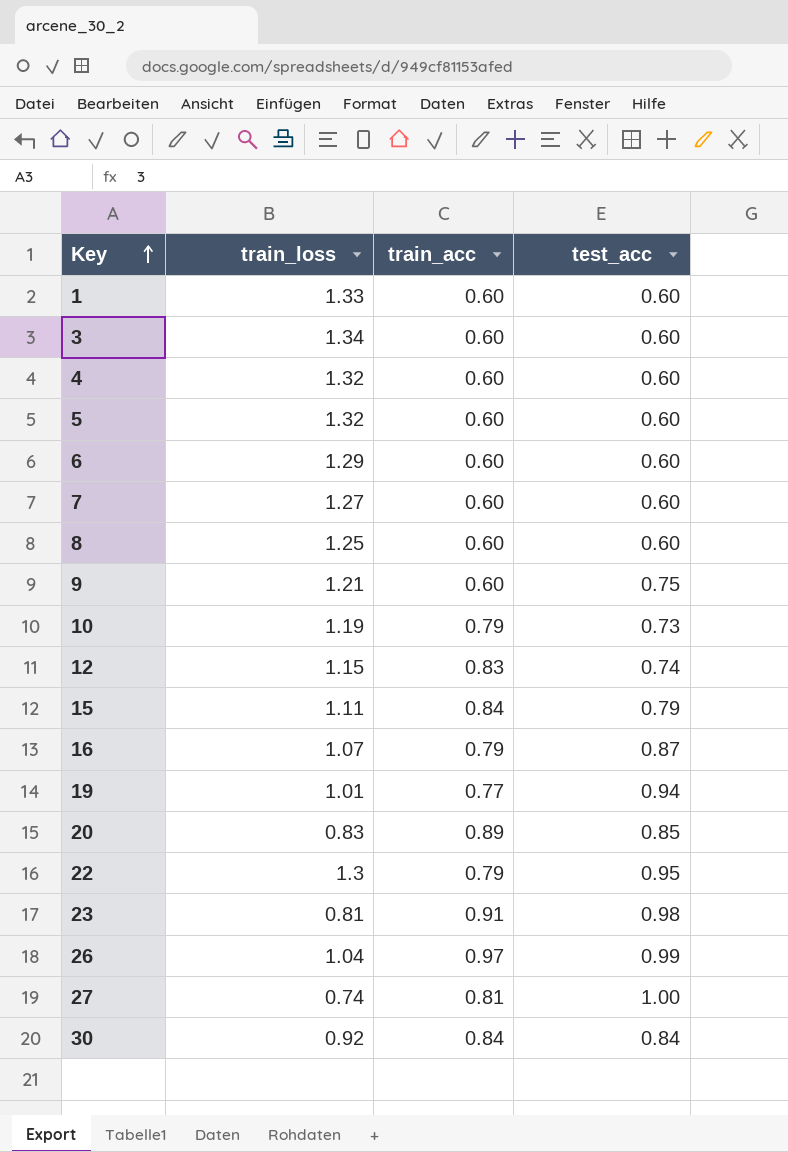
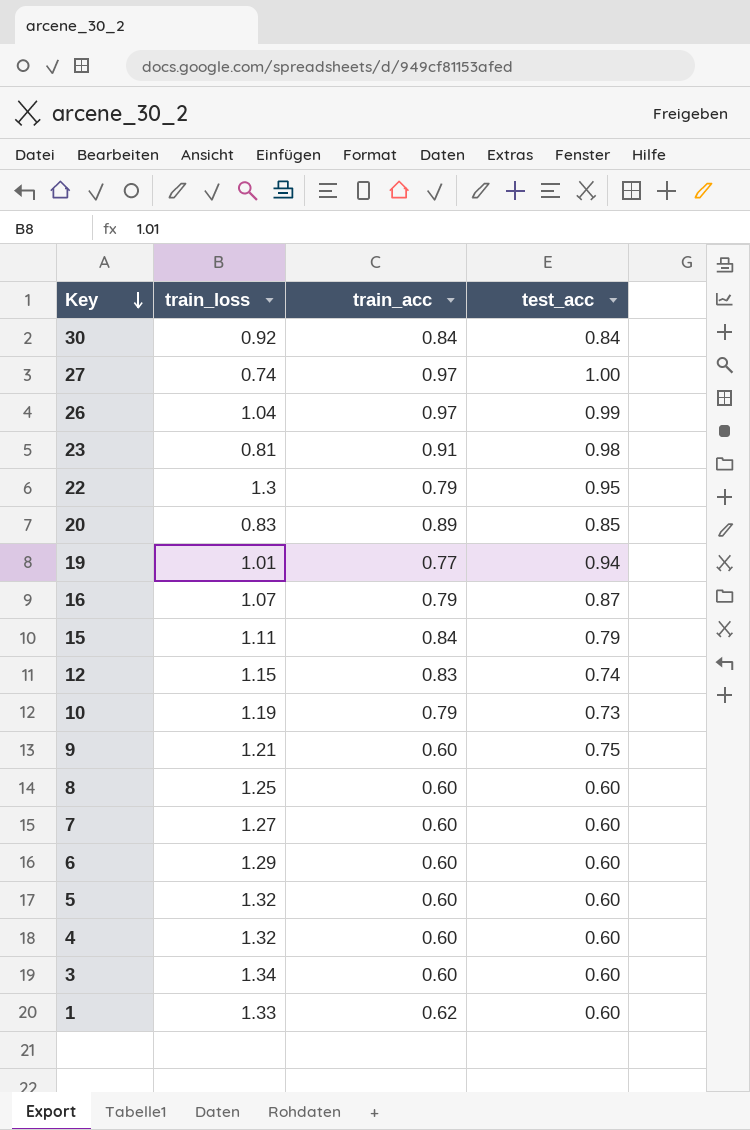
row order: Key ascending -> Key descending
27 | train_acc: 0.81 -> 0.97
1 | train_acc: 0.60 -> 0.62

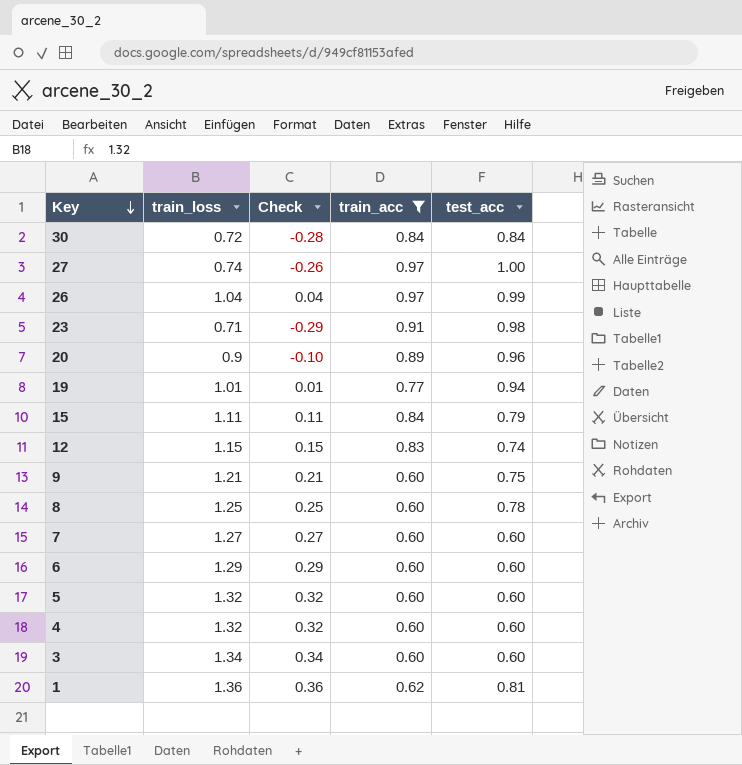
filter: none -> train_acc != 0.79
column Check | formula: none -> [train_loss] - 1
30 | train_loss: 0.92 -> 0.72
23 | train_loss: 0.81 -> 0.71
20 | train_loss: 0.83 -> 0.9
20 | test_acc: 0.85 -> 0.96
8 | test_acc: 0.60 -> 0.78
1 | train_loss: 1.33 -> 1.36
1 | test_acc: 0.60 -> 0.81

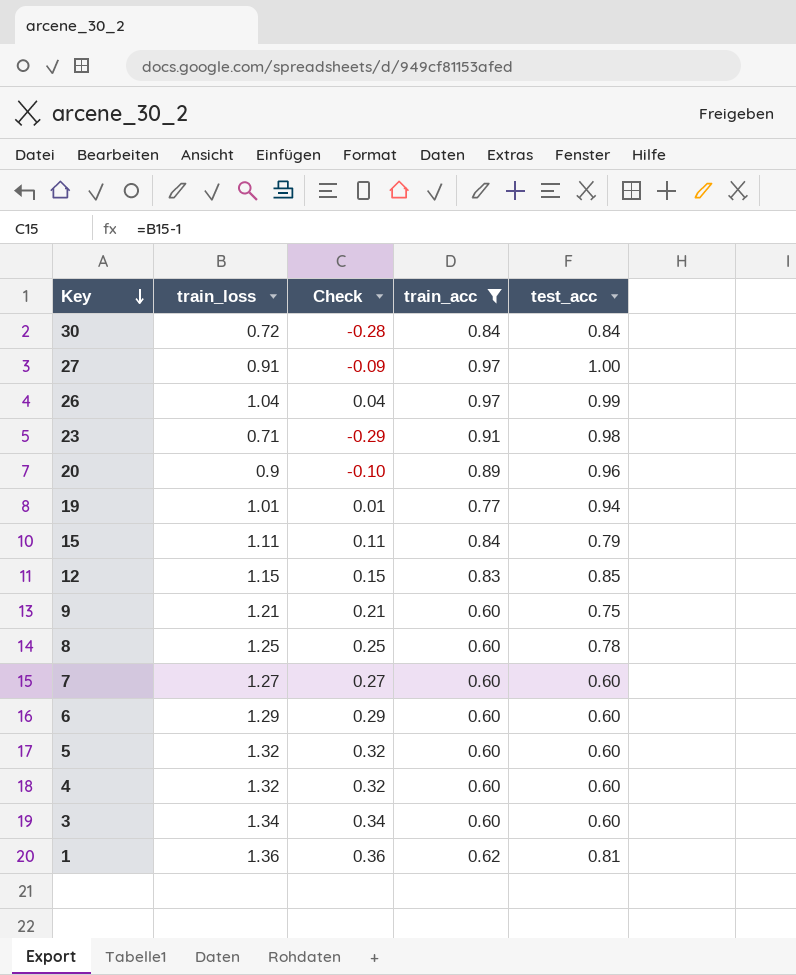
27 | train_loss: 0.74 -> 0.91
27 | Check: -0.26 -> -0.09
12 | test_acc: 0.74 -> 0.85

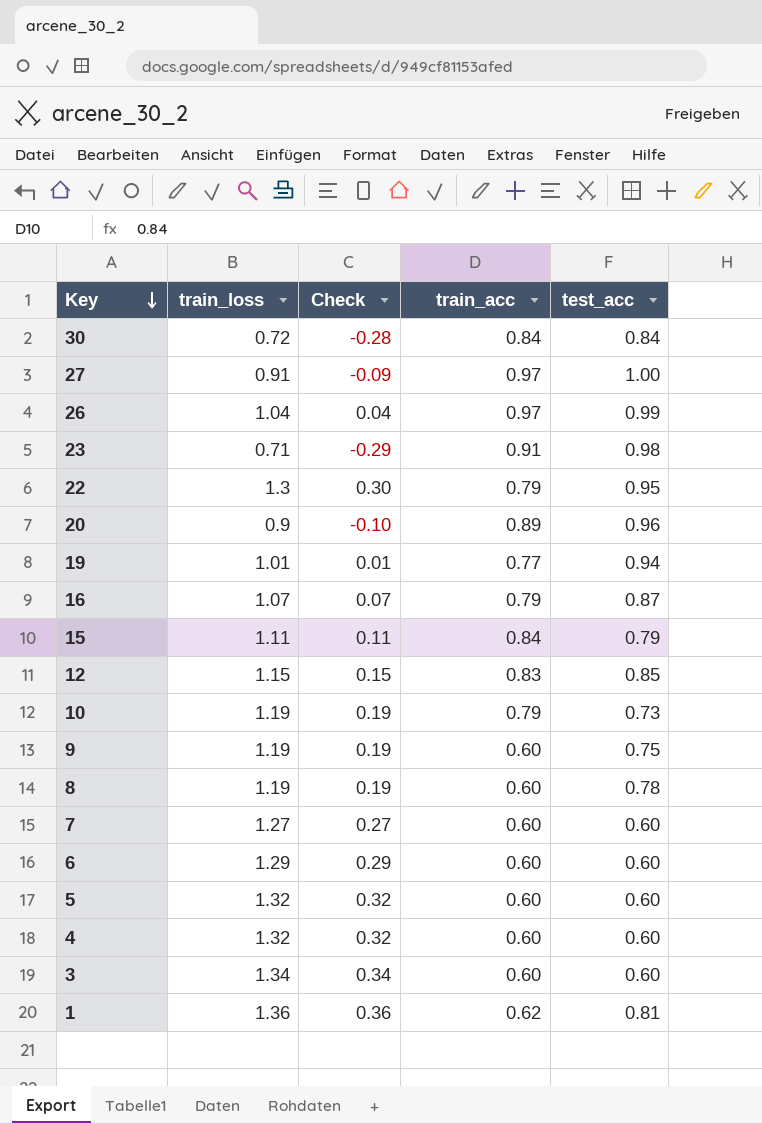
filter: train_acc != 0.79 -> none
9 | train_loss: 1.21 -> 1.19
9 | Check: 0.21 -> 0.19
8 | train_loss: 1.25 -> 1.19
8 | Check: 0.25 -> 0.19

